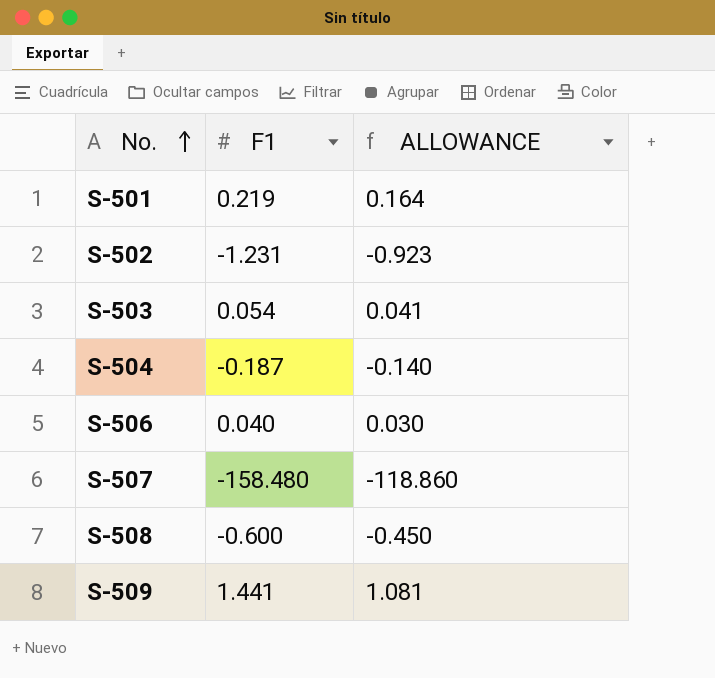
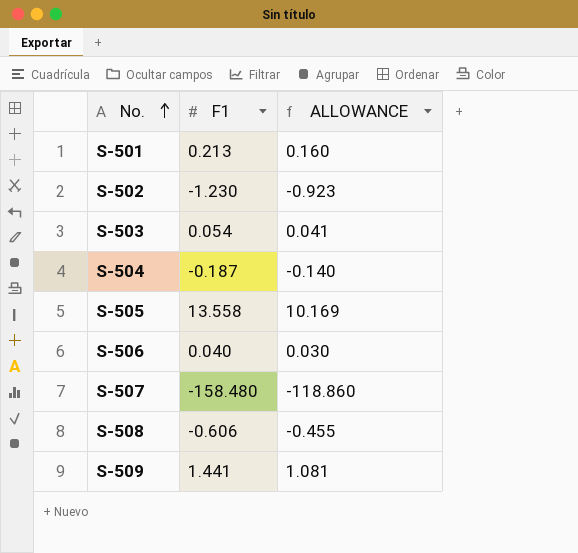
S-501 | F1: 0.219 -> 0.213
S-501 | ALLOWANCE: 0.164 -> 0.160
S-502 | F1: -1.231 -> -1.230
row S-505: none -> 13.558 | 10.169
S-508 | F1: -0.600 -> -0.606
S-508 | ALLOWANCE: -0.450 -> -0.455

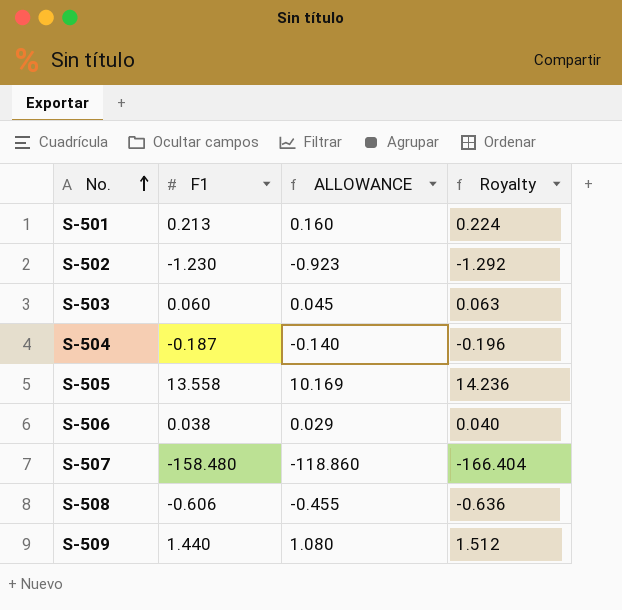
column Royalty | formula: none -> [F1] * 1.05
S-503 | F1: 0.054 -> 0.060
S-503 | ALLOWANCE: 0.041 -> 0.045
S-506 | F1: 0.040 -> 0.038
S-506 | ALLOWANCE: 0.030 -> 0.029
S-509 | F1: 1.441 -> 1.440
S-509 | ALLOWANCE: 1.081 -> 1.080

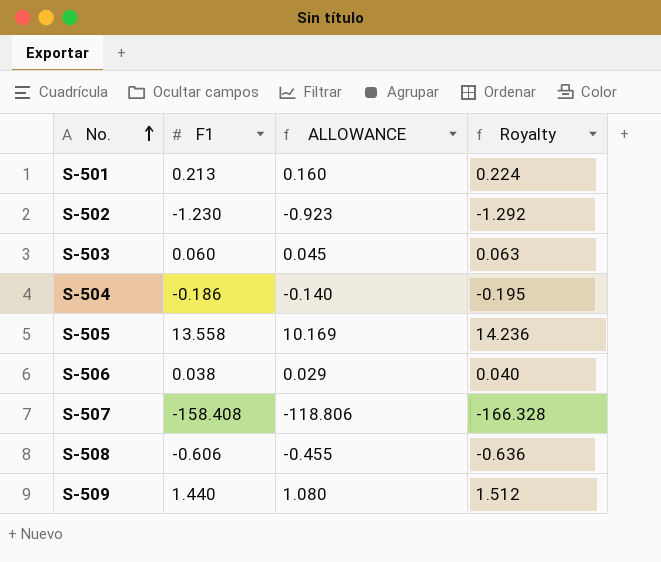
S-504 | F1: -0.187 -> -0.186
S-504 | Royalty: -0.196 -> -0.195
S-507 | F1: -158.480 -> -158.408
S-507 | ALLOWANCE: -118.860 -> -118.806
S-507 | Royalty: -166.404 -> -166.328

